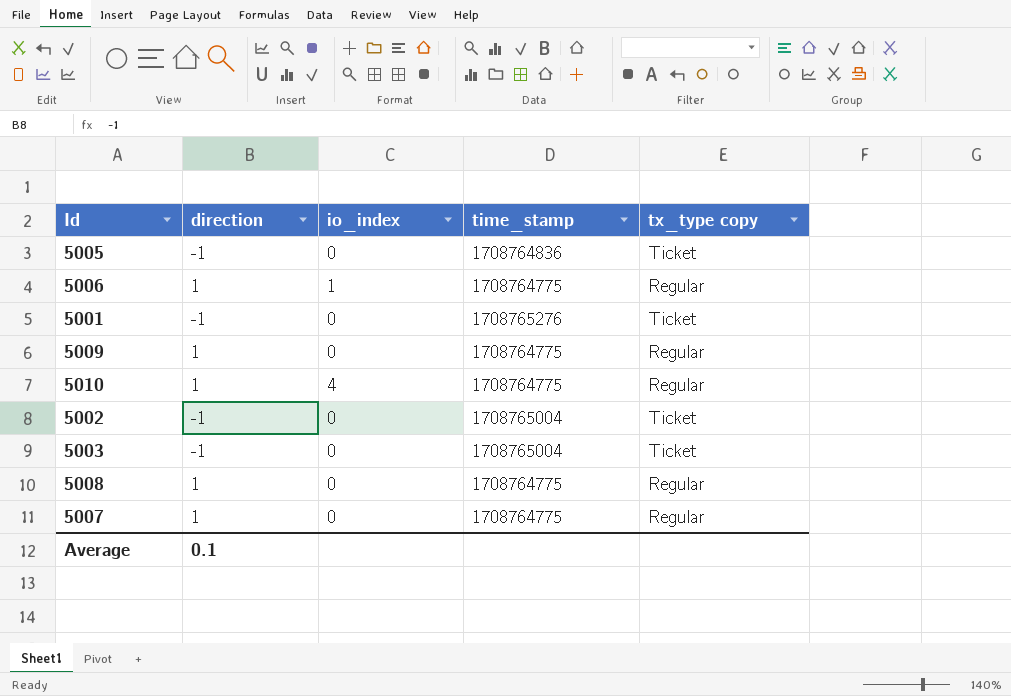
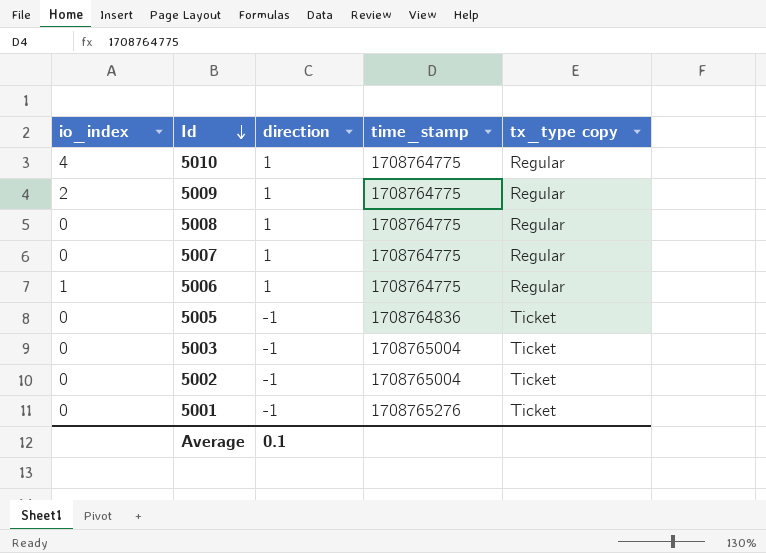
row order: none -> Id descending
column io_index | position: 3 -> 1
5009 | io_index: 0 -> 2

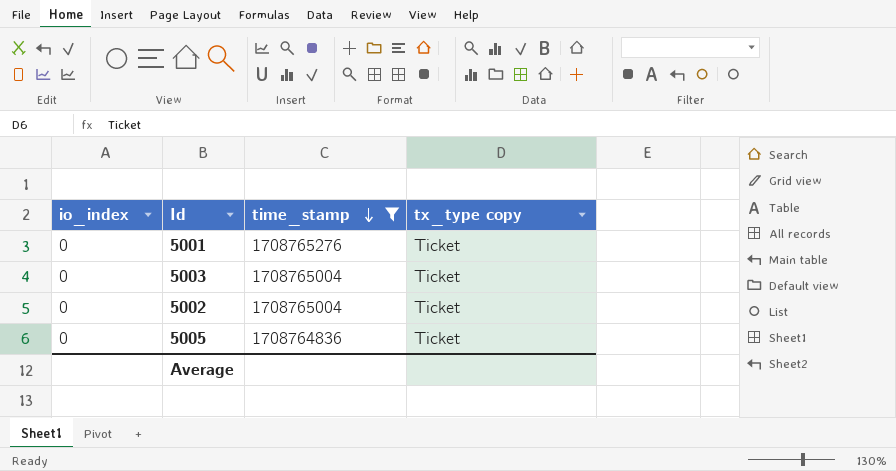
filter: none -> time_stamp != 1708764775
row order: Id descending -> time_stamp descending
column direction | position: 3 -> none

